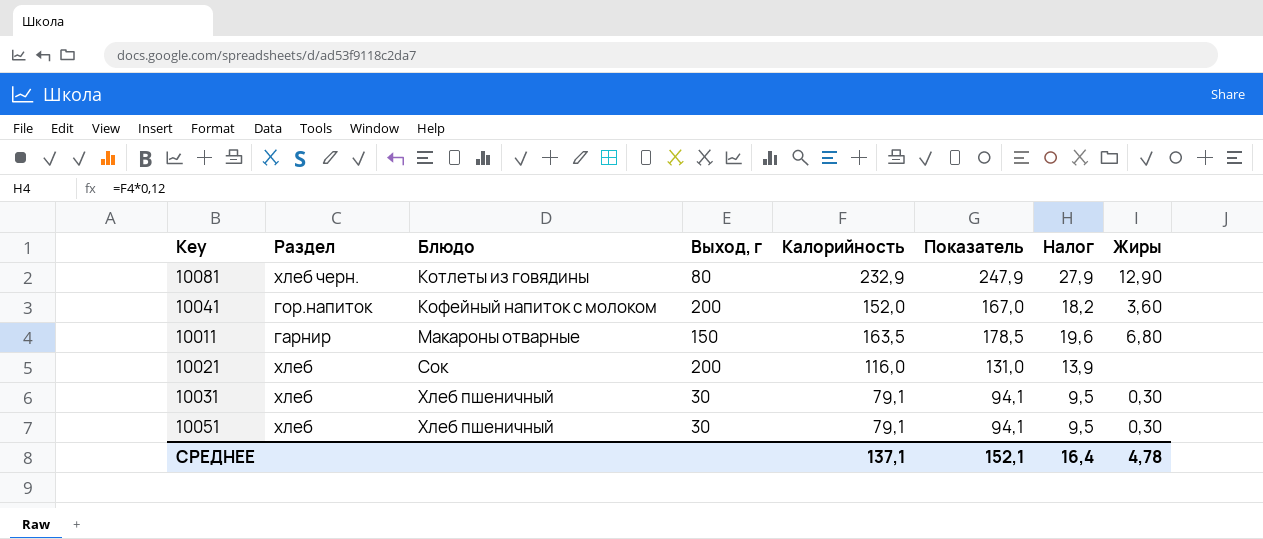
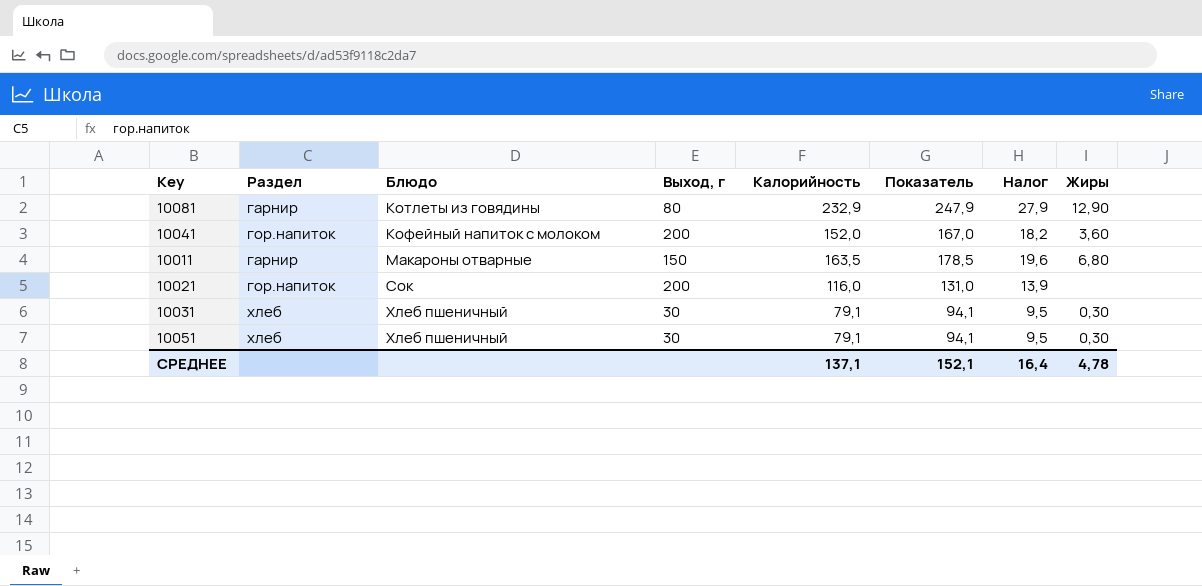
10081 | Раздел: хлеб черн. -> гарнир
10021 | Раздел: хлеб -> гор.напиток

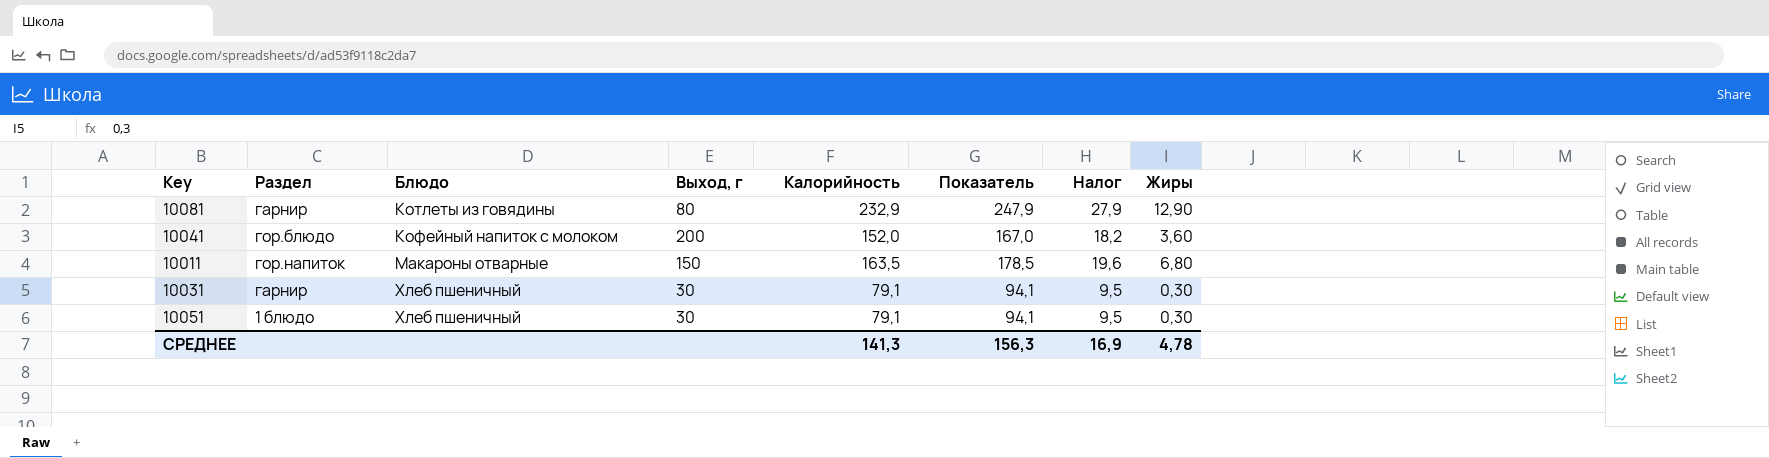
row 10021: гор.напиток | Сок | 200 | 116,0 | 131,0 | 13,9 | none -> none
10041 | Раздел: гор.напиток -> гор.блюдо
10011 | Раздел: гарнир -> гор.напиток
10031 | Раздел: хлеб -> гарнир
10051 | Раздел: хлеб -> 1 блюдо
СРЕДНЕЕ | Калорийность: 137,1 -> 141,3
СРЕДНЕЕ | Показатель: 152,1 -> 156,3
СРЕДНЕЕ | Налог: 16,4 -> 16,9

